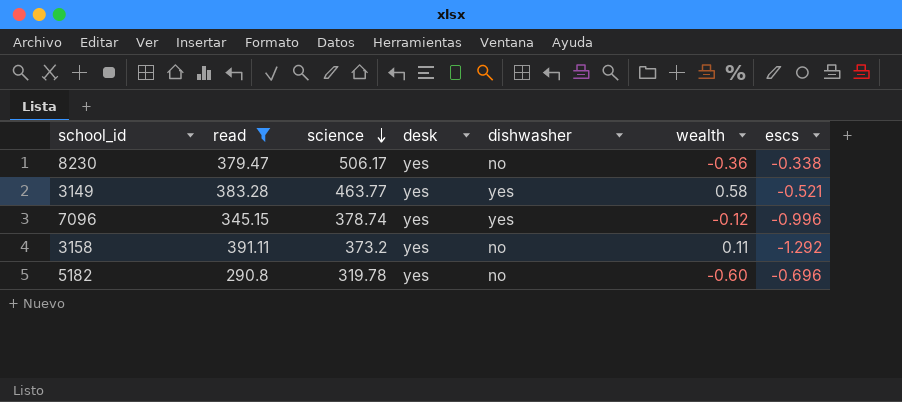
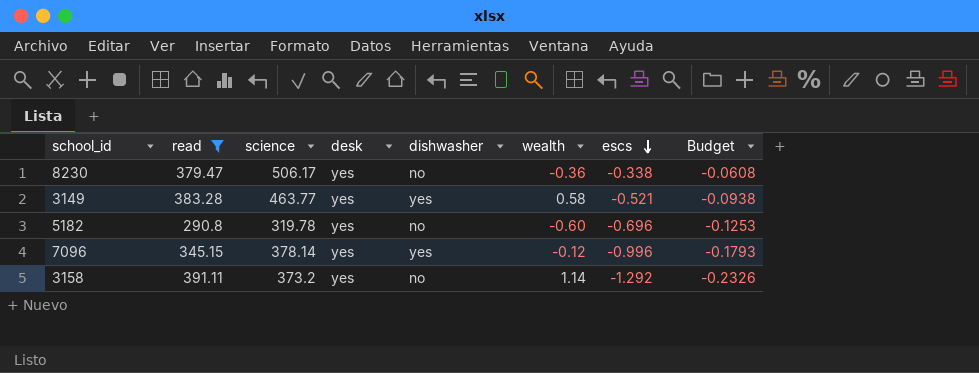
row order: science descending -> escs descending
column Budget | formula: none -> [escs] * 0.18
7096 | science: 378.74 -> 378.14
3158 | wealth: 0.11 -> 1.14

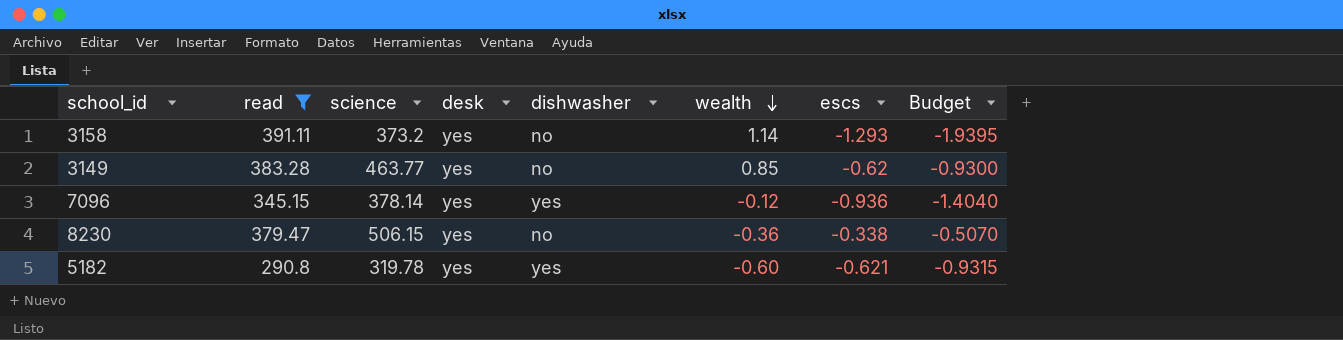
row order: escs descending -> wealth descending
column Budget | formula: [escs] * 0.18 -> [escs] * 1.5
3158 | escs: -1.292 -> -1.293
3149 | dishwasher: yes -> no
3149 | wealth: 0.58 -> 0.85
3149 | escs: -0.521 -> -0.62
7096 | escs: -0.996 -> -0.936
8230 | science: 506.17 -> 506.15
5182 | dishwasher: no -> yes
5182 | escs: -0.696 -> -0.621

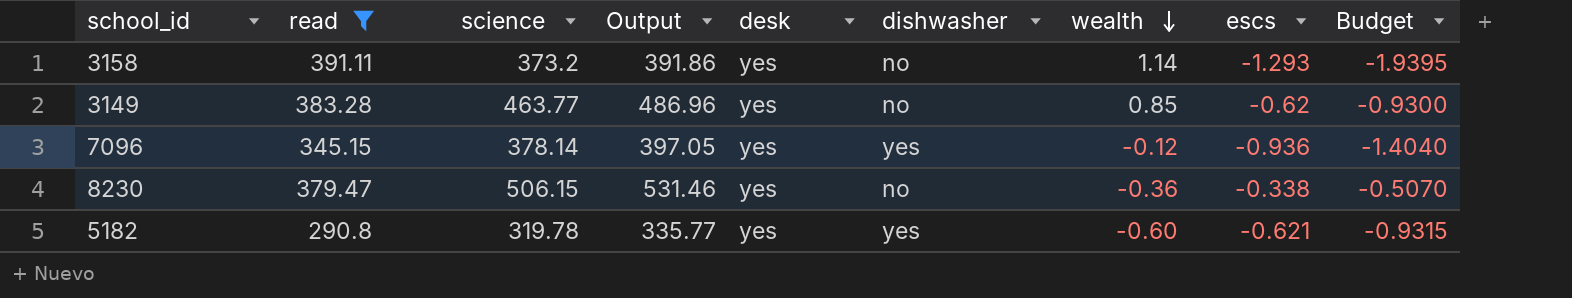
column Output | formula: none -> [science] * 1.05

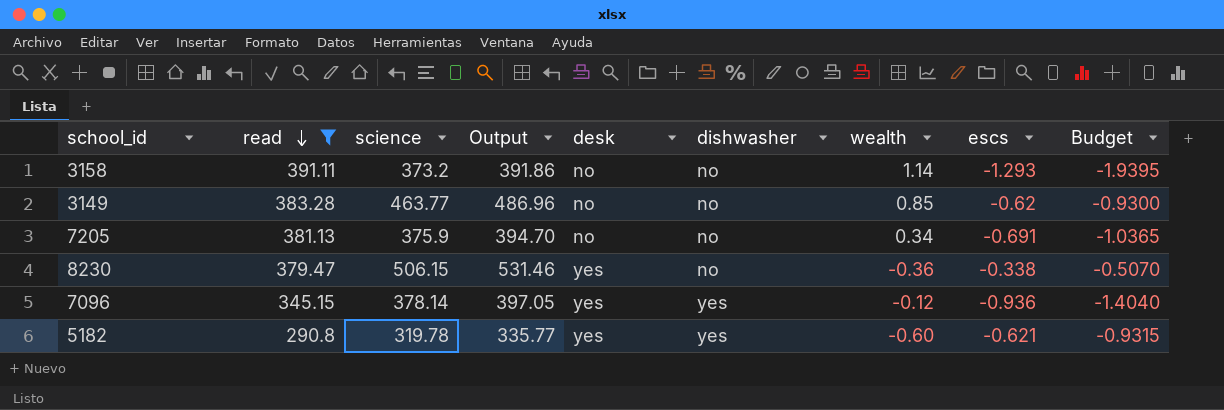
row order: wealth descending -> read descending
3158 | desk: yes -> no
3149 | desk: yes -> no
row 7205: none -> 381.13 | 375.9 | 394.70 | no | no | 0.34 | -0.691 | -1.0365

